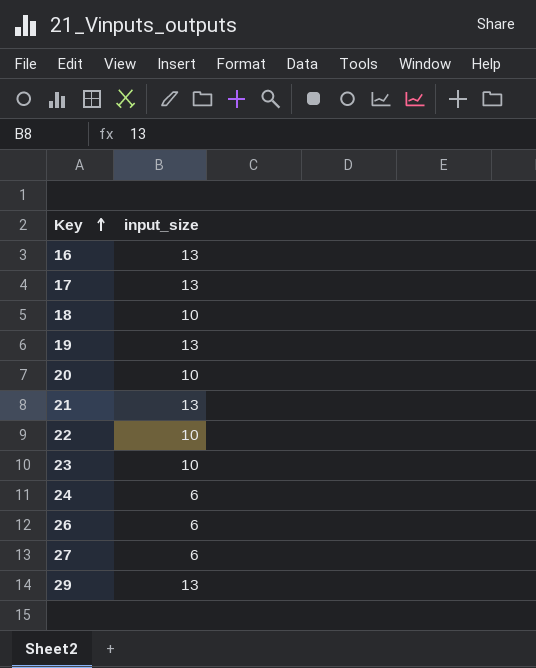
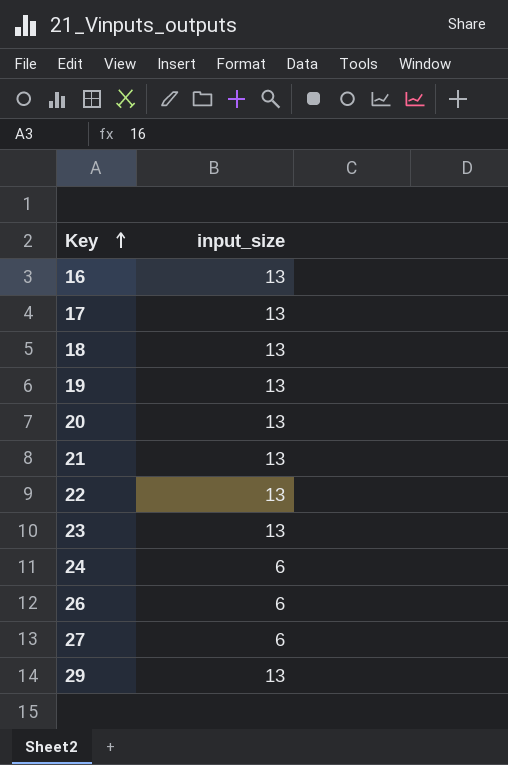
18 | input_size: 10 -> 13
20 | input_size: 10 -> 13
22 | input_size: 10 -> 13
23 | input_size: 10 -> 13

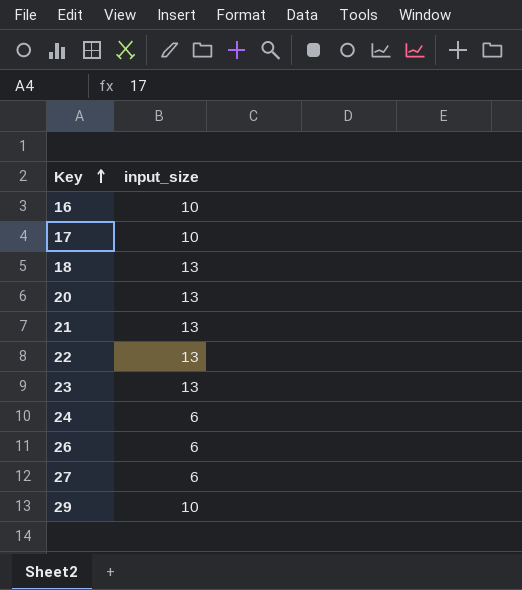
row 19: 13 -> none
16 | input_size: 13 -> 10
17 | input_size: 13 -> 10
29 | input_size: 13 -> 10

